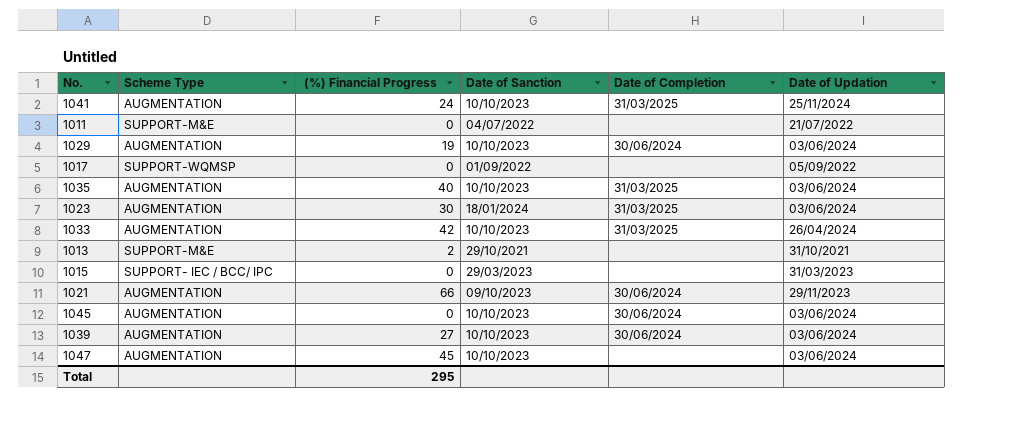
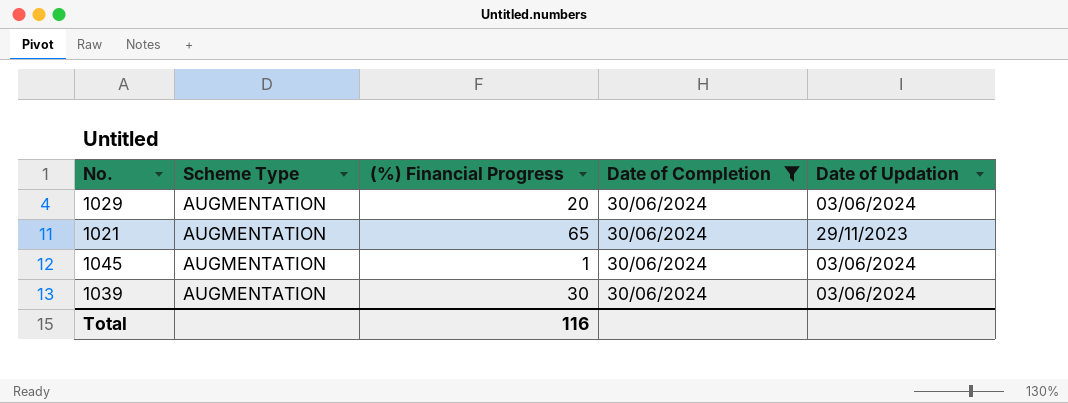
filter: none -> Date of Completion = 30/06/2024
column Date of Sanction | position: 4 -> none
1029 | (%) Financial Progress: 19 -> 20
1021 | (%) Financial Progress: 66 -> 65
1045 | (%) Financial Progress: 0 -> 1
1039 | (%) Financial Progress: 27 -> 30
Total | (%) Financial Progress: 295 -> 116

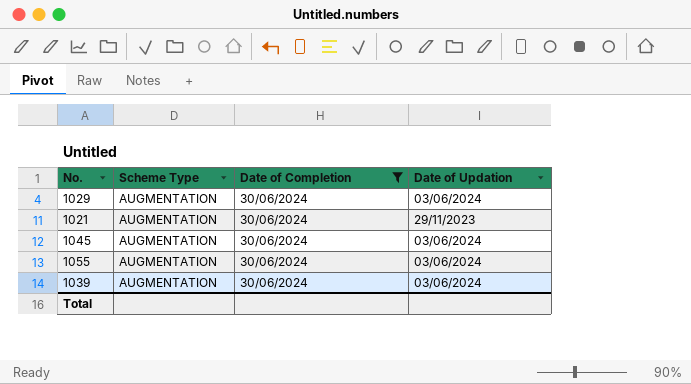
column (%) Financial Progress | position: 3 -> none
row 1055: none -> AUGMENTATION | 30/06/2024 | 03/06/2024

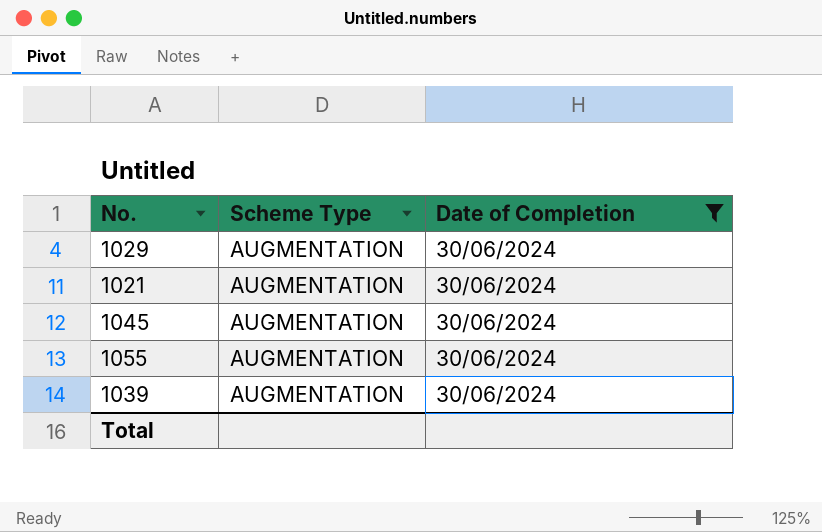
column Date of Updation | position: 4 -> none

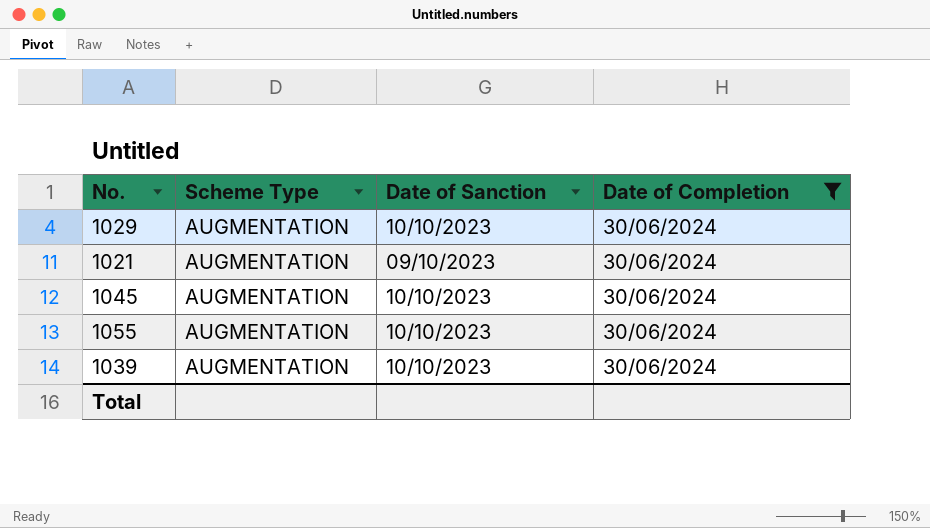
column Date of Sanction | position: none -> 3

